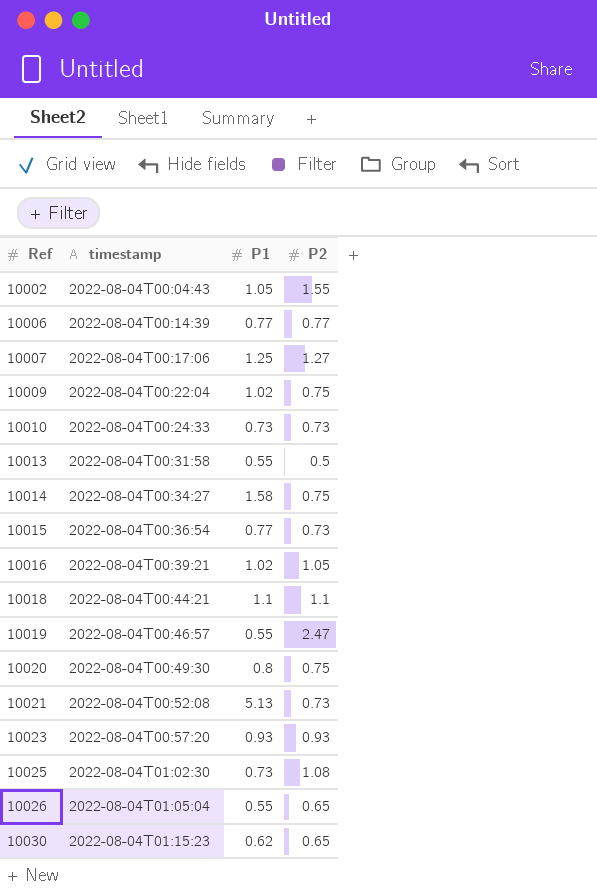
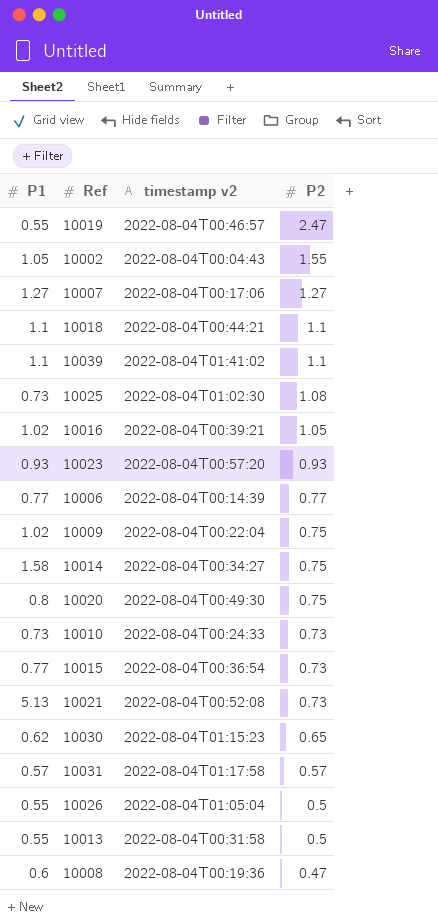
row order: Ref ascending -> P2 descending
column P1 | position: 3 -> 1
column name: timestamp -> timestamp v2
10007 | P1: 1.25 -> 1.27
row 10039: none -> 1.1 | 2022-08-04T01:41:02 | 1.1
row 10031: none -> 0.57 | 2022-08-04T01:17:58 | 0.57
10026 | P2: 0.65 -> 0.5
row 10008: none -> 0.6 | 2022-08-04T00:19:36 | 0.47

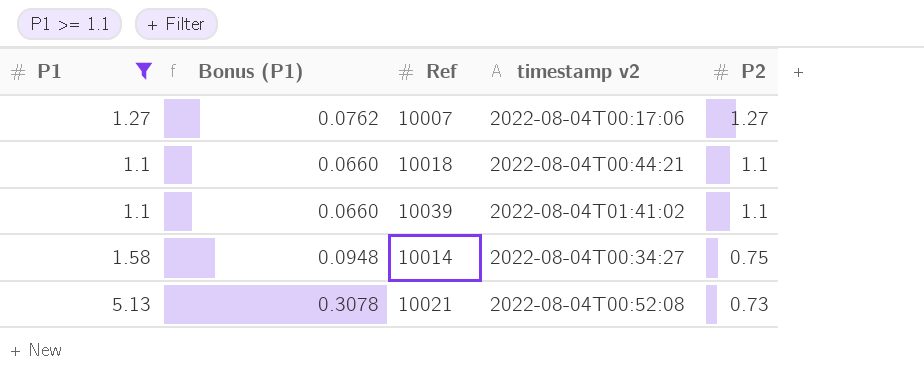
filter: none -> P1 >= 1.1
column Bonus (P1) | formula: none -> [P1] * 0.06

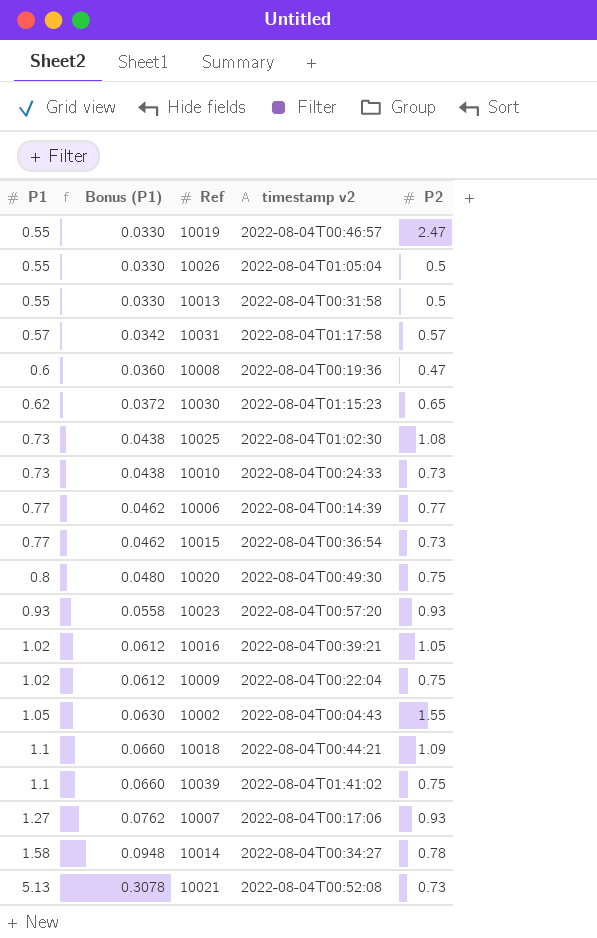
filter: P1 >= 1.1 -> none
row order: P2 descending -> P1 ascending
10018 | P2: 1.1 -> 1.09
10039 | P2: 1.1 -> 0.75
10007 | P2: 1.27 -> 0.93
10014 | P2: 0.75 -> 0.78

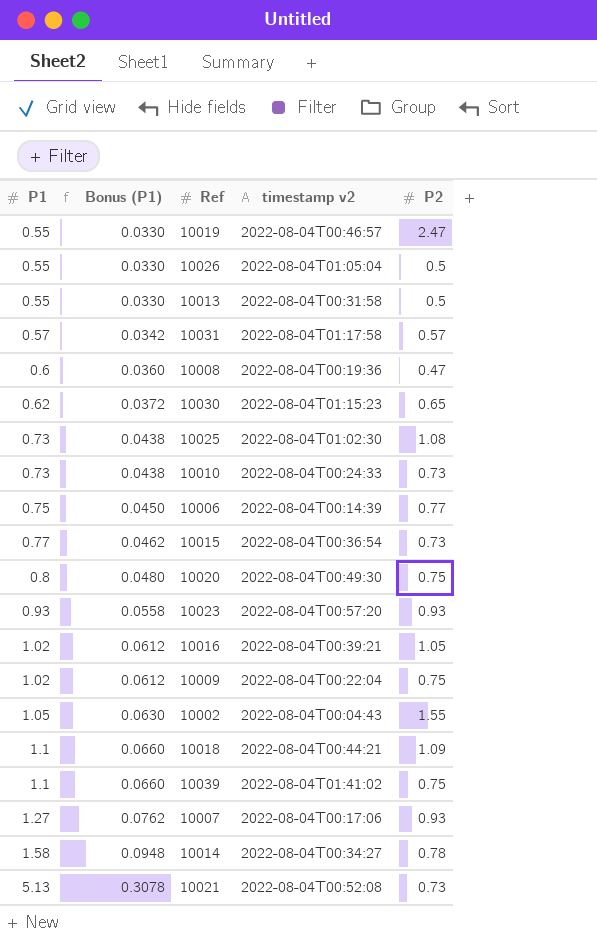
10006 | P1: 0.77 -> 0.75
10006 | Bonus (P1): 0.0462 -> 0.0450

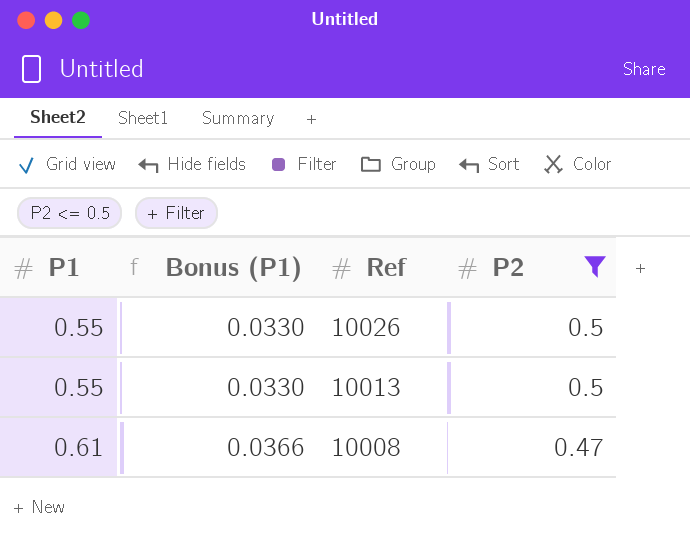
filter: none -> P2 <= 0.5
column timestamp v2 | position: 4 -> none
10008 | P1: 0.6 -> 0.61
10008 | Bonus (P1): 0.0360 -> 0.0366

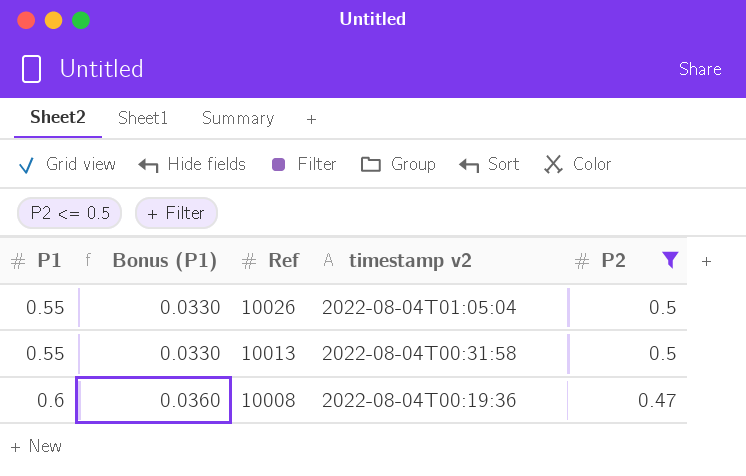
column timestamp v2 | position: none -> 4
10008 | P1: 0.61 -> 0.6
10008 | Bonus (P1): 0.0366 -> 0.0360

